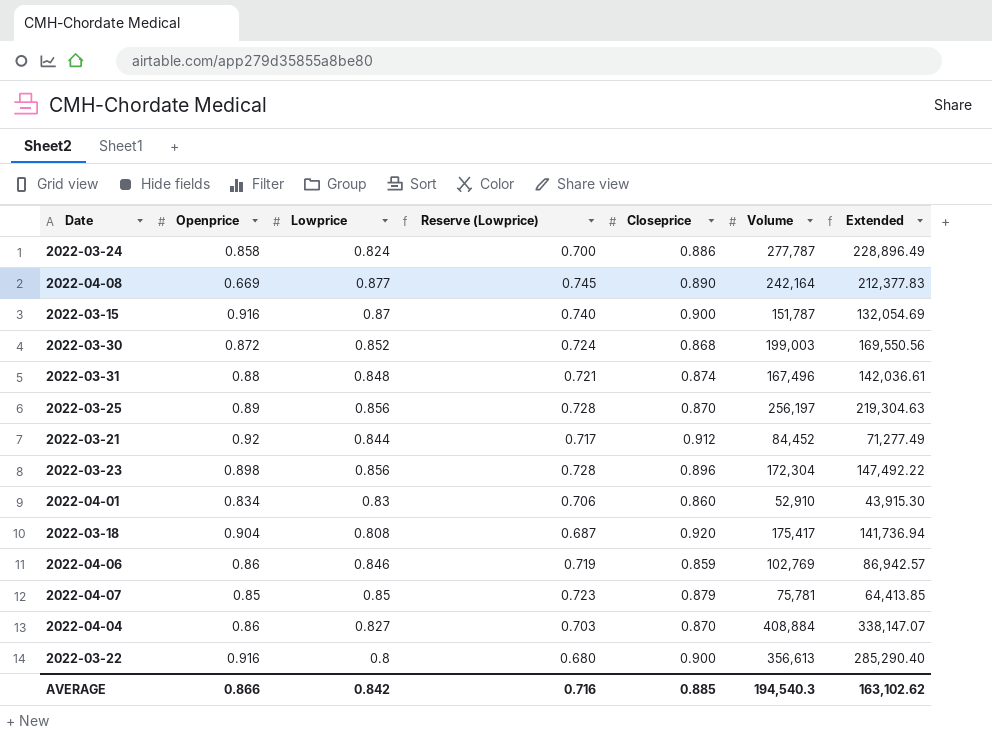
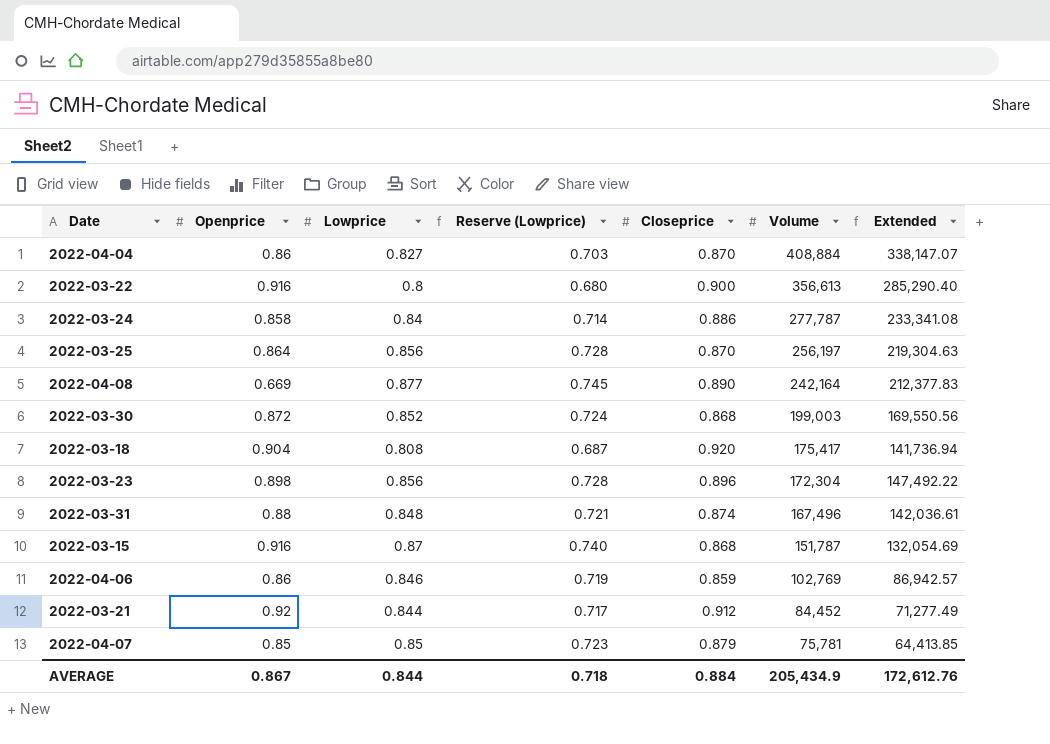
row order: none -> Volume descending
row 2022-04-01: 0.834 | 0.83 | 0.706 | 0.860 | 52,910 | 43,915.30 -> none
2022-03-24 | Lowprice: 0.824 -> 0.84
2022-03-24 | Reserve (Lowprice): 0.700 -> 0.714
2022-03-24 | Extended: 228,896.49 -> 233,341.08
2022-03-25 | Openprice: 0.89 -> 0.864
2022-03-15 | Closeprice: 0.900 -> 0.868
AVERAGE | Openprice: 0.866 -> 0.867
AVERAGE | Lowprice: 0.842 -> 0.844
AVERAGE | Reserve (Lowprice): 0.716 -> 0.718
AVERAGE | Closeprice: 0.885 -> 0.884
AVERAGE | Volume: 194,540.3 -> 205,434.9
AVERAGE | Extended: 163,102.62 -> 172,612.76

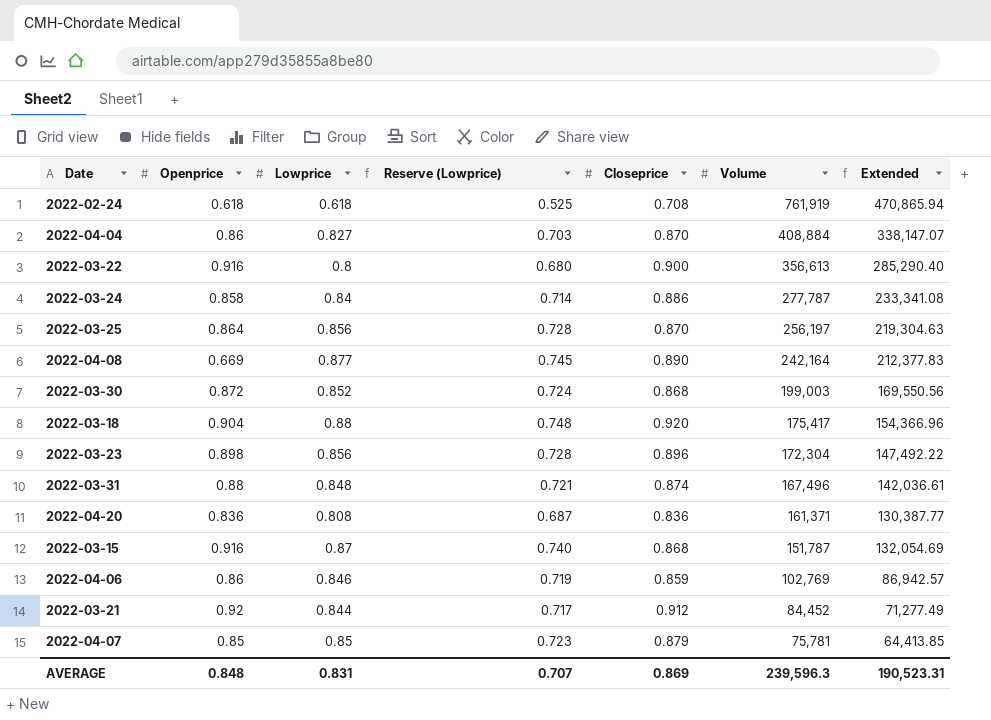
row 2022-02-24: none -> 0.618 | 0.618 | 0.525 | 0.708 | 761,919 | 470,865.94
2022-03-18 | Lowprice: 0.808 -> 0.88
2022-03-18 | Reserve (Lowprice): 0.687 -> 0.748
2022-03-18 | Extended: 141,736.94 -> 154,366.96
row 2022-04-20: none -> 0.836 | 0.808 | 0.687 | 0.836 | 161,371 | 130,387.77
AVERAGE | Openprice: 0.867 -> 0.848
AVERAGE | Lowprice: 0.844 -> 0.831
AVERAGE | Reserve (Lowprice): 0.718 -> 0.707
AVERAGE | Closeprice: 0.884 -> 0.869
AVERAGE | Volume: 205,434.9 -> 239,596.3
AVERAGE | Extended: 172,612.76 -> 190,523.31

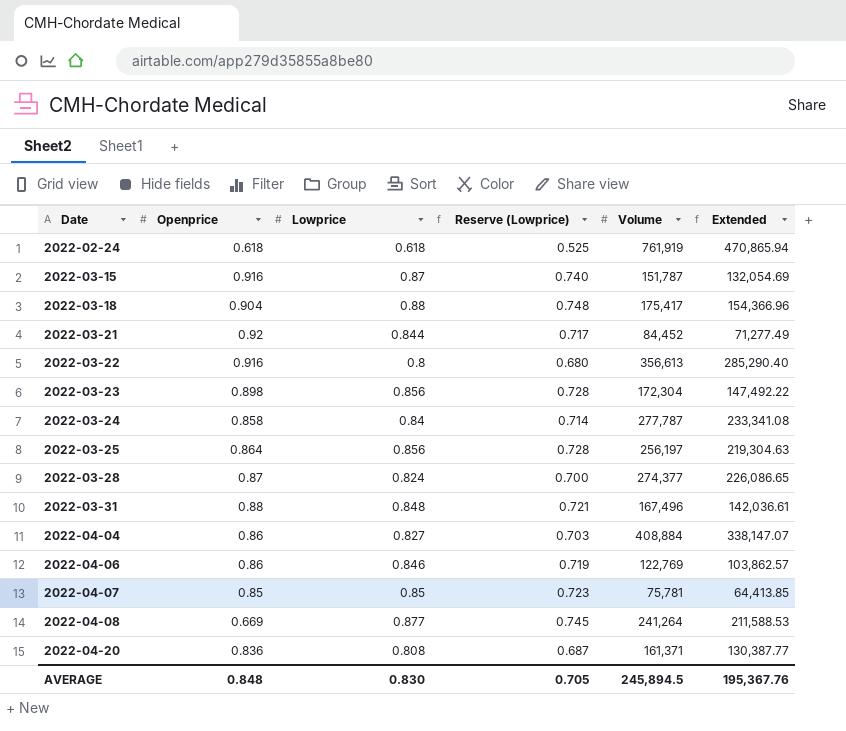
row order: Volume descending -> Date ascending
column Closeprice | position: 5 -> none
row 2022-03-30: 0.872 | 0.852 | 0.724 | 0.868 | 199,003 | 169,550.56 -> none
row 2022-03-28: none -> 0.87 | 0.824 | 0.700 | 274,377 | 226,086.65
2022-04-06 | Volume: 102,769 -> 122,769
2022-04-06 | Extended: 86,942.57 -> 103,862.57
2022-04-08 | Volume: 242,164 -> 241,264
2022-04-08 | Extended: 212,377.83 -> 211,588.53
AVERAGE | Lowprice: 0.831 -> 0.830
AVERAGE | Reserve (Lowprice): 0.707 -> 0.705
AVERAGE | Volume: 239,596.3 -> 245,894.5
AVERAGE | Extended: 190,523.31 -> 195,367.76

